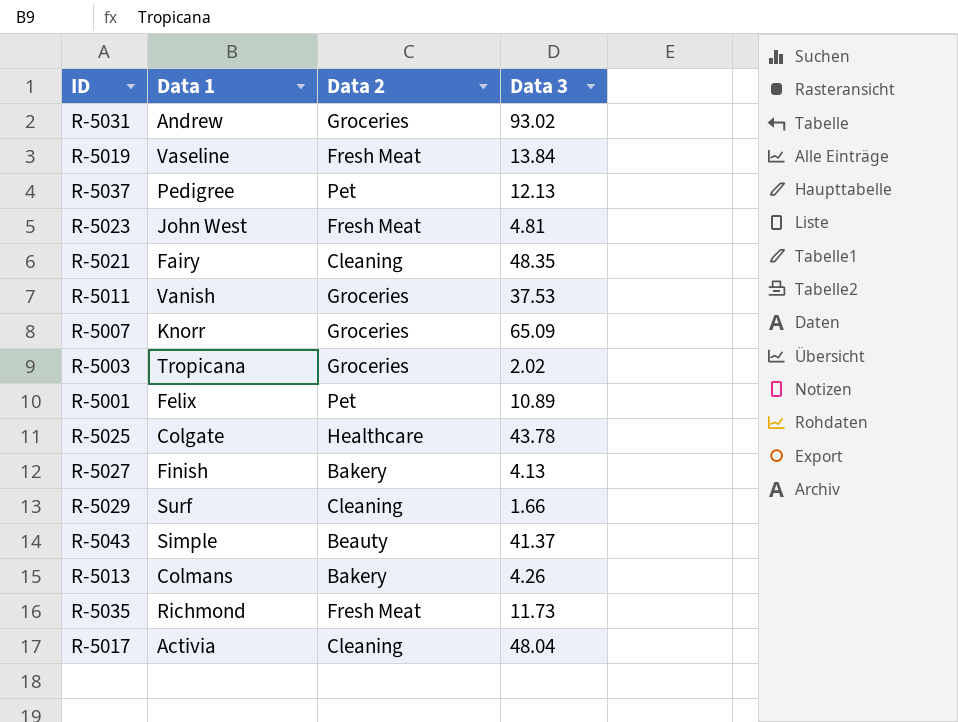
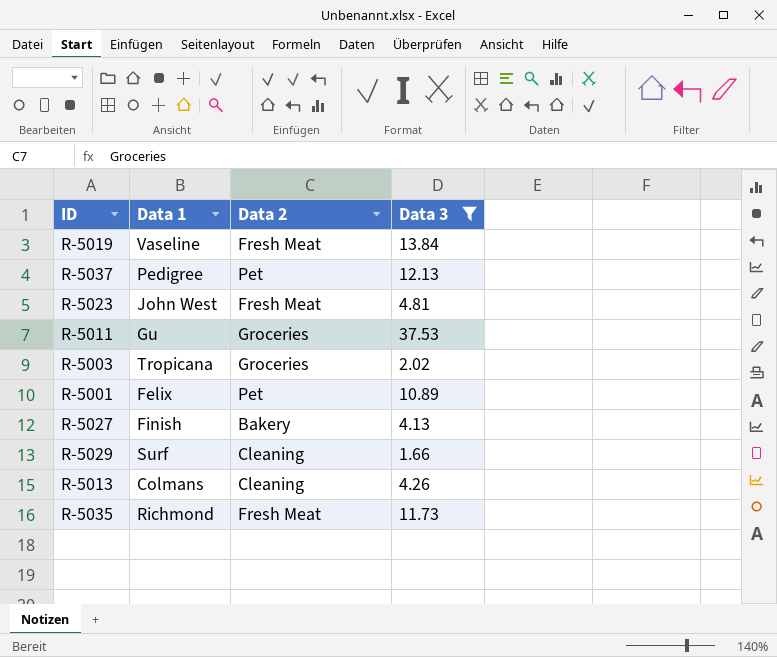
filter: none -> Data 3 <= 37.53
R-5011 | Data 1: Vanish -> Gu
R-5013 | Data 2: Bakery -> Cleaning

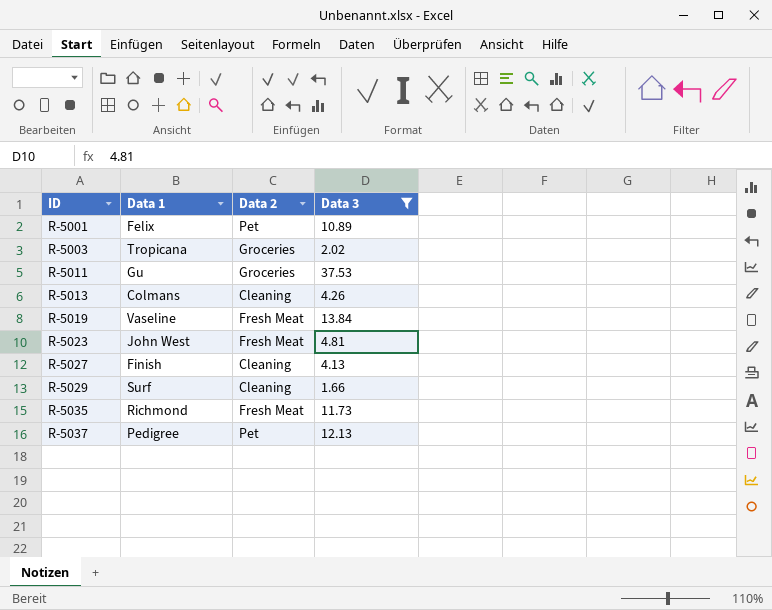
row order: none -> ID ascending
R-5027 | Data 2: Bakery -> Cleaning

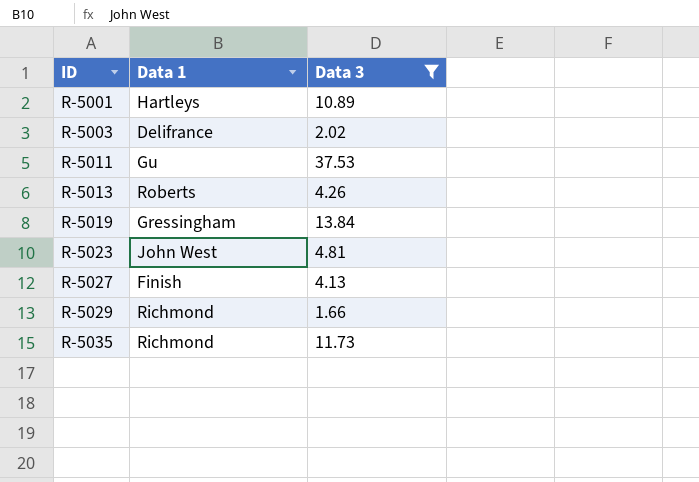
column Data 2 | position: 3 -> none
row R-5037: Pedigree | Pet | 12.13 -> none
R-5001 | Data 1: Felix -> Hartleys
R-5003 | Data 1: Tropicana -> Delifrance
R-5013 | Data 1: Colmans -> Roberts
R-5019 | Data 1: Vaseline -> Gressingham
R-5029 | Data 1: Surf -> Richmond

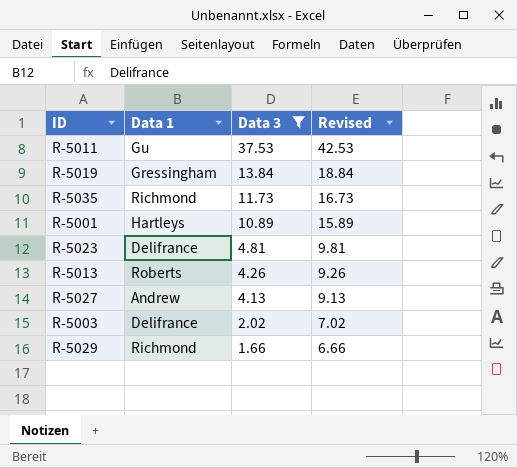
row order: ID ascending -> Data 3 descending
column Revised | formula: none -> [Data 3] + 5
R-5023 | Data 1: John West -> Delifrance
R-5027 | Data 1: Finish -> Andrew

